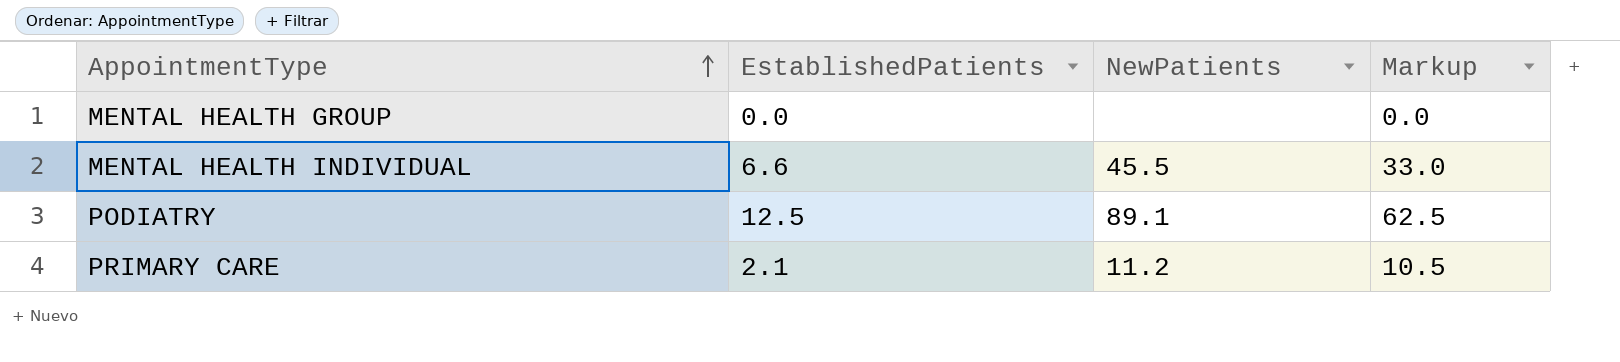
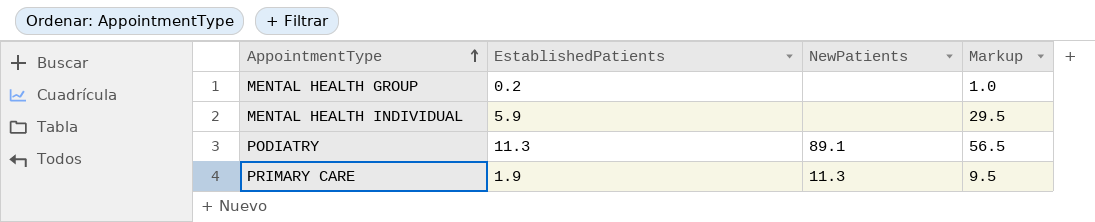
MENTAL HEALTH GROUP | EstablishedPatients: 0.0 -> 0.2
MENTAL HEALTH GROUP | Markup: 0.0 -> 1.0
MENTAL HEALTH INDIVIDUAL | EstablishedPatients: 6.6 -> 5.9
MENTAL HEALTH INDIVIDUAL | NewPatients: 45.5 -> none
MENTAL HEALTH INDIVIDUAL | Markup: 33.0 -> 29.5
PODIATRY | EstablishedPatients: 12.5 -> 11.3
PODIATRY | Markup: 62.5 -> 56.5
PRIMARY CARE | EstablishedPatients: 2.1 -> 1.9
PRIMARY CARE | NewPatients: 11.2 -> 11.3
PRIMARY CARE | Markup: 10.5 -> 9.5

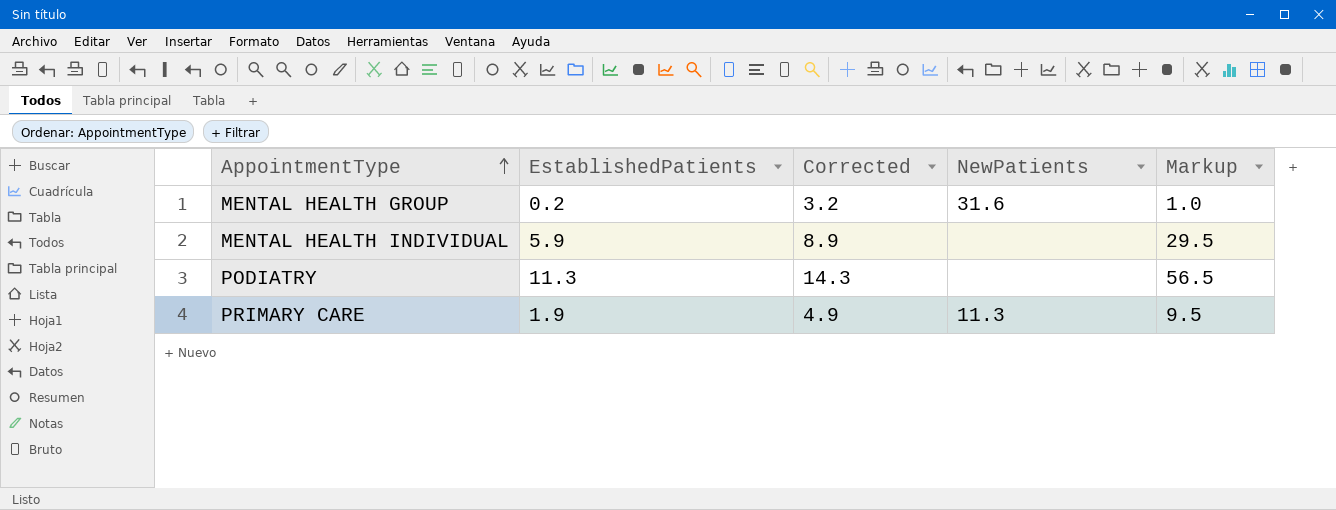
column Corrected | formula: none -> [EstablishedPatients] + 3
MENTAL HEALTH GROUP | NewPatients: none -> 31.6
PODIATRY | NewPatients: 89.1 -> none

